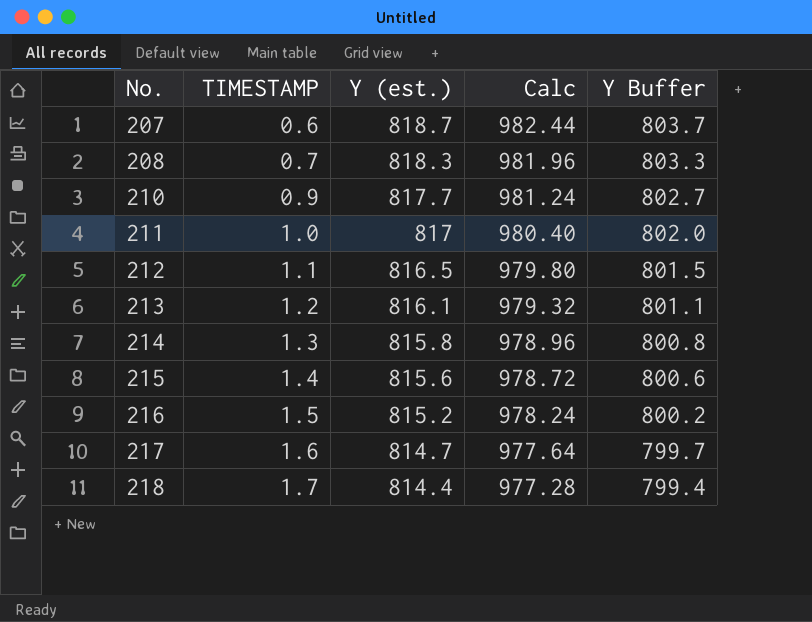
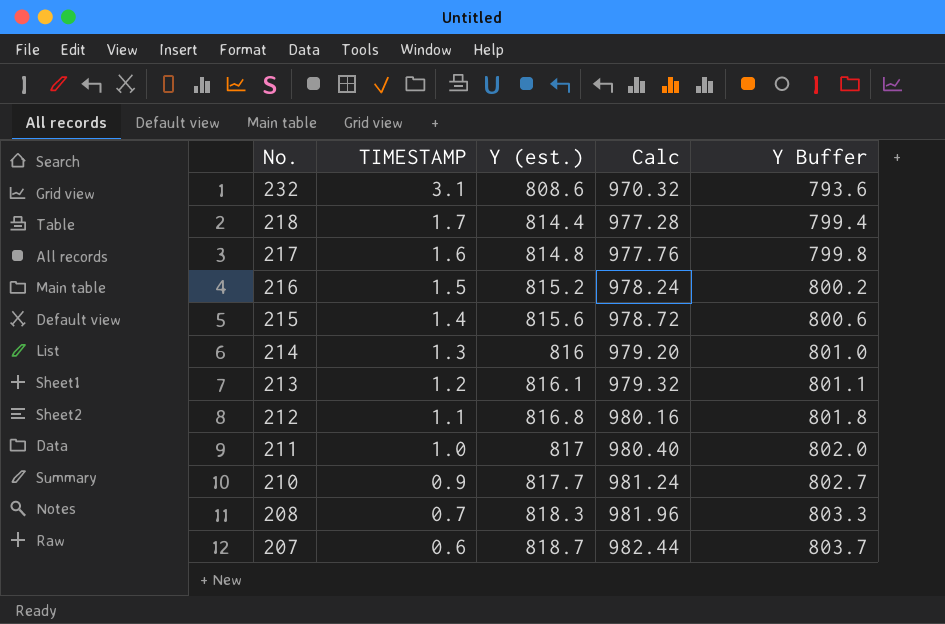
row order: No. ascending -> No. descending
row 232: none -> 3.1 | 808.6 | 970.32 | 793.6
217 | Y (est.): 814.7 -> 814.8
217 | Calc: 977.64 -> 977.76
217 | Y Buffer: 799.7 -> 799.8
214 | Y (est.): 815.8 -> 816
214 | Calc: 978.96 -> 979.20
214 | Y Buffer: 800.8 -> 801.0
212 | Y (est.): 816.5 -> 816.8
212 | Calc: 979.80 -> 980.16
212 | Y Buffer: 801.5 -> 801.8

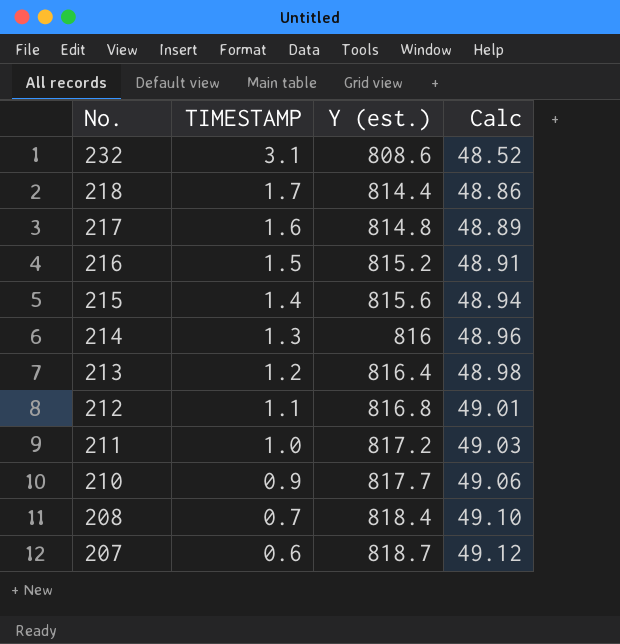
column Y Buffer | formula: [Y (est.)] - 15 -> none
column Calc | formula: [Y (est.)] * 1.2 -> [Y (est.)] * 0.06
213 | Y (est.): 816.1 -> 816.4
211 | Y (est.): 817 -> 817.2
208 | Y (est.): 818.3 -> 818.4

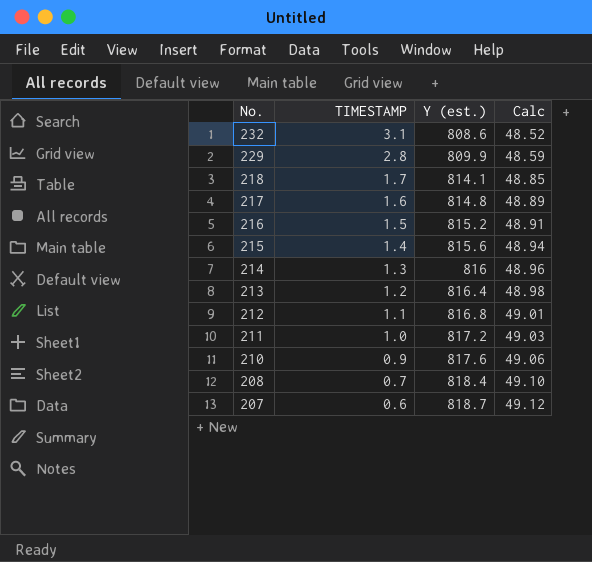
row 229: none -> 2.8 | 809.9 | 48.59
218 | Y (est.): 814.4 -> 814.1
218 | Calc: 48.86 -> 48.85
210 | Y (est.): 817.7 -> 817.6

